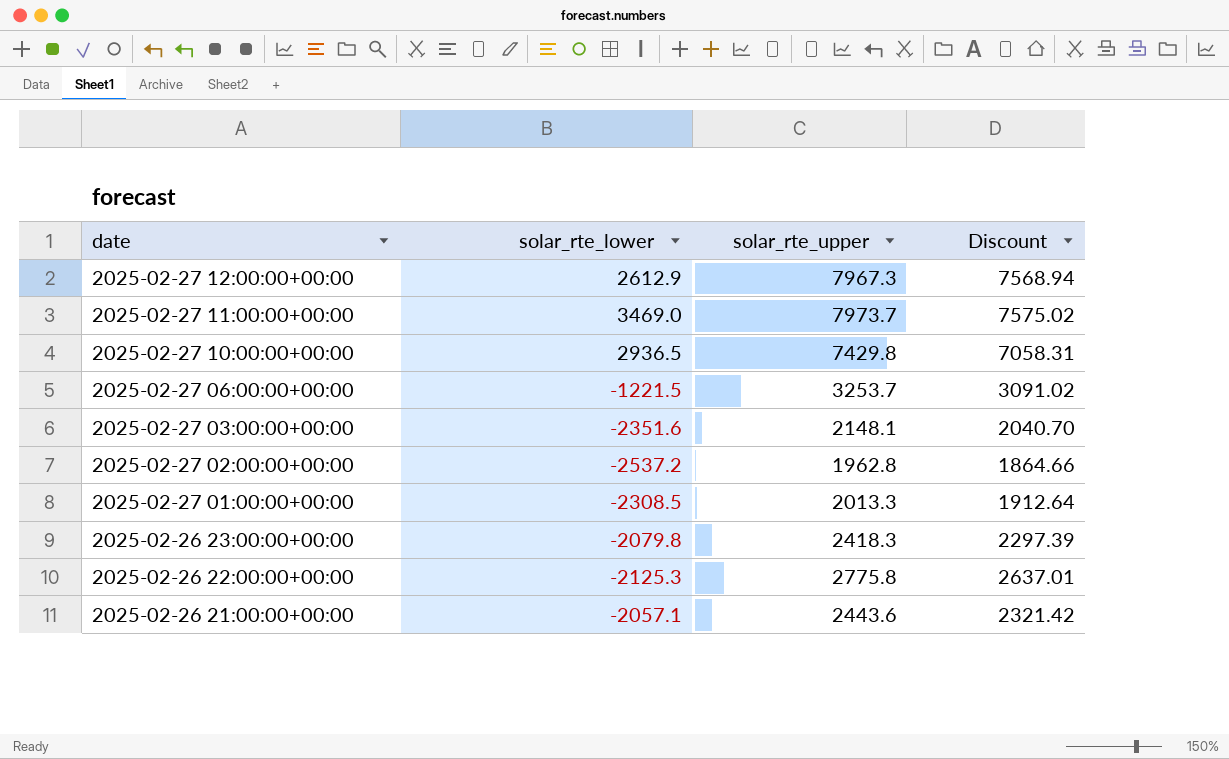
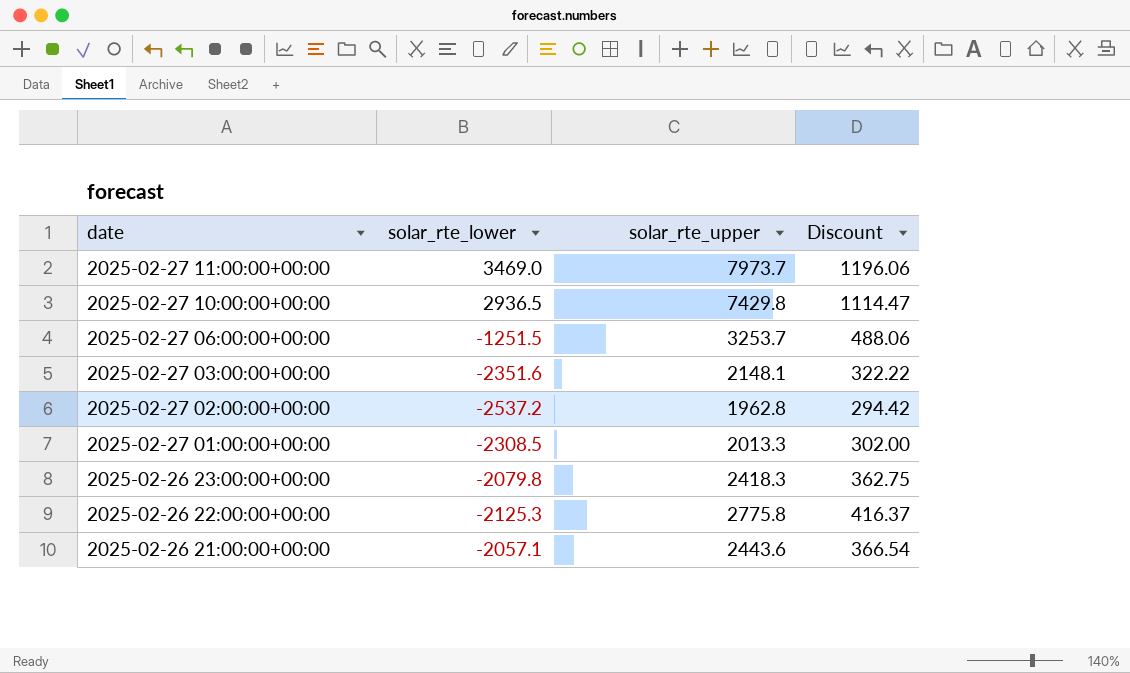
column Discount | formula: [solar_rte_upper] * 0.95 -> [solar_rte_upper] * 0.15
row 2025-02-27 12:00:00+00:00: 2612.9 | 7967.3 | 7568.94 -> none
2025-02-27 06:00:00+00:00 | solar_rte_lower: -1221.5 -> -1251.5

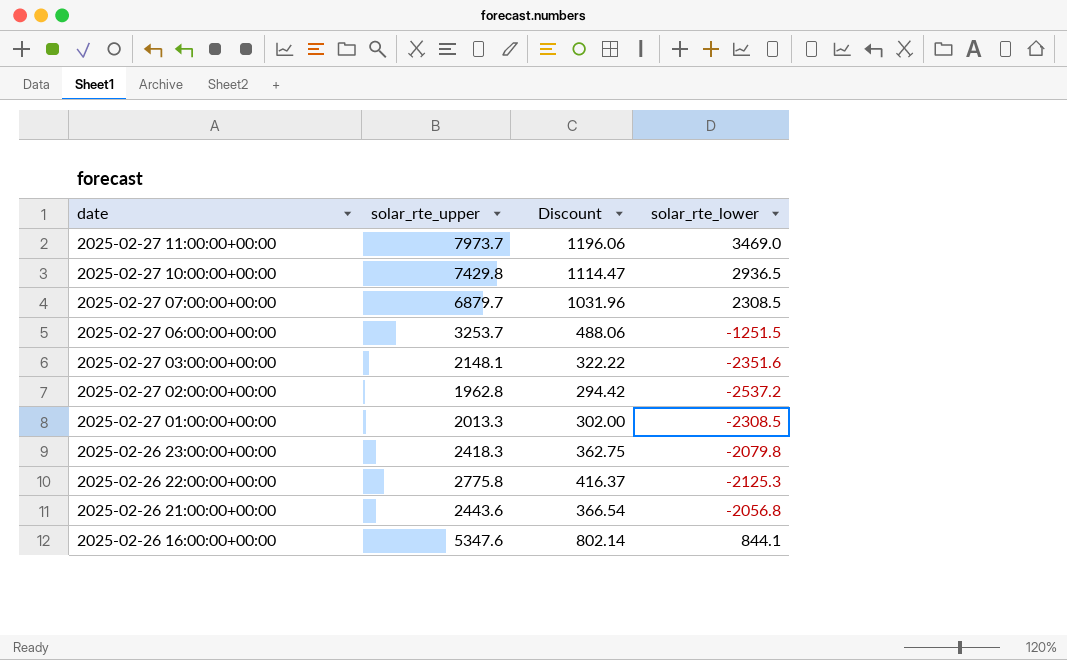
column solar_rte_lower | position: 2 -> 4
row 2025-02-27 07:00:00+00:00: none -> 6879.7 | 1031.96 | 2308.5
2025-02-26 21:00:00+00:00 | solar_rte_lower: -2057.1 -> -2056.8
row 2025-02-26 16:00:00+00:00: none -> 5347.6 | 802.14 | 844.1

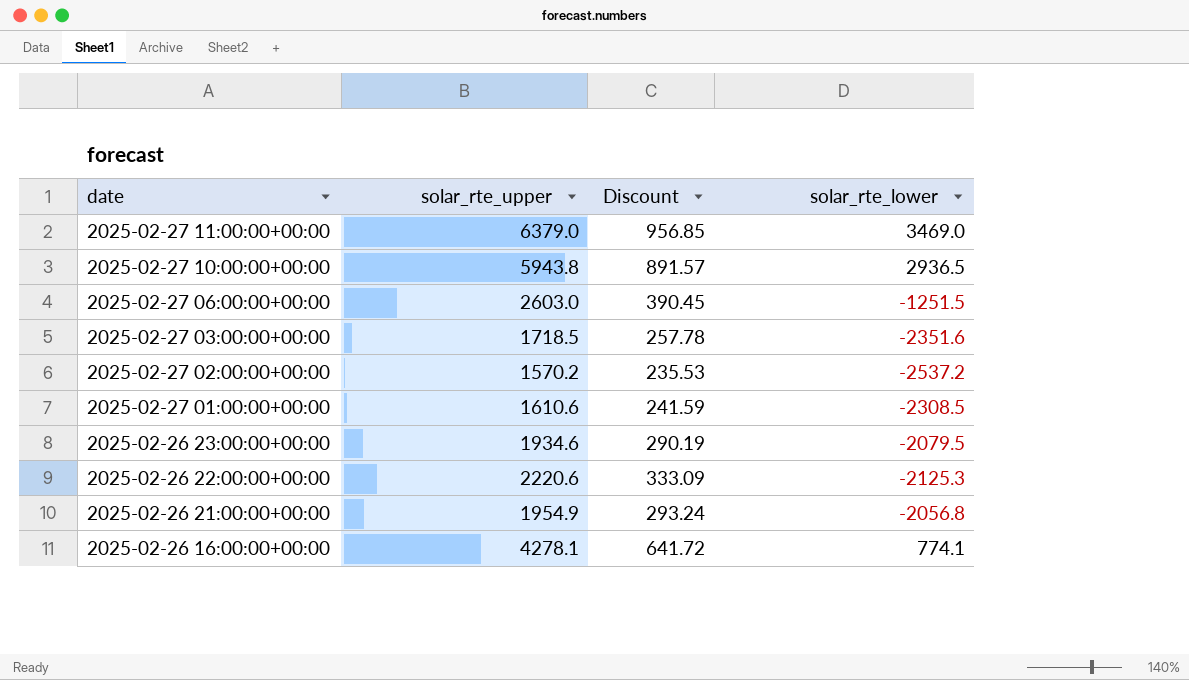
row 2025-02-27 07:00:00+00:00: 6879.7 | 1031.96 | 2308.5 -> none
2025-02-27 11:00:00+00:00 | solar_rte_upper: 7973.7 -> 6379.0
2025-02-27 11:00:00+00:00 | Discount: 1196.06 -> 956.85
2025-02-27 10:00:00+00:00 | solar_rte_upper: 7429.8 -> 5943.8
2025-02-27 10:00:00+00:00 | Discount: 1114.47 -> 891.57
2025-02-27 06:00:00+00:00 | solar_rte_upper: 3253.7 -> 2603.0
2025-02-27 06:00:00+00:00 | Discount: 488.06 -> 390.45
2025-02-27 03:00:00+00:00 | solar_rte_upper: 2148.1 -> 1718.5
2025-02-27 03:00:00+00:00 | Discount: 322.22 -> 257.78
2025-02-27 02:00:00+00:00 | solar_rte_upper: 1962.8 -> 1570.2
2025-02-27 02:00:00+00:00 | Discount: 294.42 -> 235.53
2025-02-27 01:00:00+00:00 | solar_rte_upper: 2013.3 -> 1610.6
2025-02-27 01:00:00+00:00 | Discount: 302.00 -> 241.59
2025-02-26 23:00:00+00:00 | solar_rte_upper: 2418.3 -> 1934.6
2025-02-26 23:00:00+00:00 | Discount: 362.75 -> 290.19
2025-02-26 23:00:00+00:00 | solar_rte_lower: -2079.8 -> -2079.5
2025-02-26 22:00:00+00:00 | solar_rte_upper: 2775.8 -> 2220.6
2025-02-26 22:00:00+00:00 | Discount: 416.37 -> 333.09
2025-02-26 21:00:00+00:00 | solar_rte_upper: 2443.6 -> 1954.9
2025-02-26 21:00:00+00:00 | Discount: 366.54 -> 293.24
2025-02-26 16:00:00+00:00 | solar_rte_upper: 5347.6 -> 4278.1
2025-02-26 16:00:00+00:00 | Discount: 802.14 -> 641.72
2025-02-26 16:00:00+00:00 | solar_rte_lower: 844.1 -> 774.1

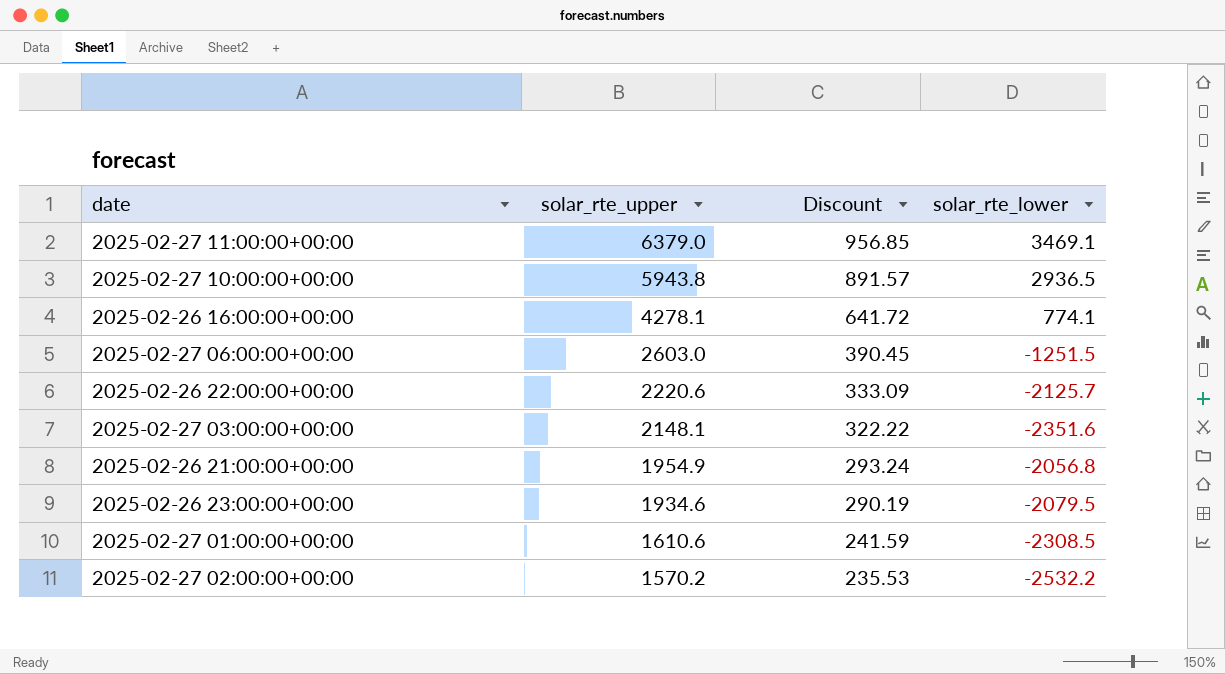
row order: date descending -> solar_rte_upper descending
2025-02-27 11:00:00+00:00 | solar_rte_lower: 3469.0 -> 3469.1
2025-02-26 22:00:00+00:00 | solar_rte_lower: -2125.3 -> -2125.7
2025-02-27 03:00:00+00:00 | solar_rte_upper: 1718.5 -> 2148.1
2025-02-27 03:00:00+00:00 | Discount: 257.78 -> 322.22
2025-02-27 02:00:00+00:00 | solar_rte_lower: -2537.2 -> -2532.2

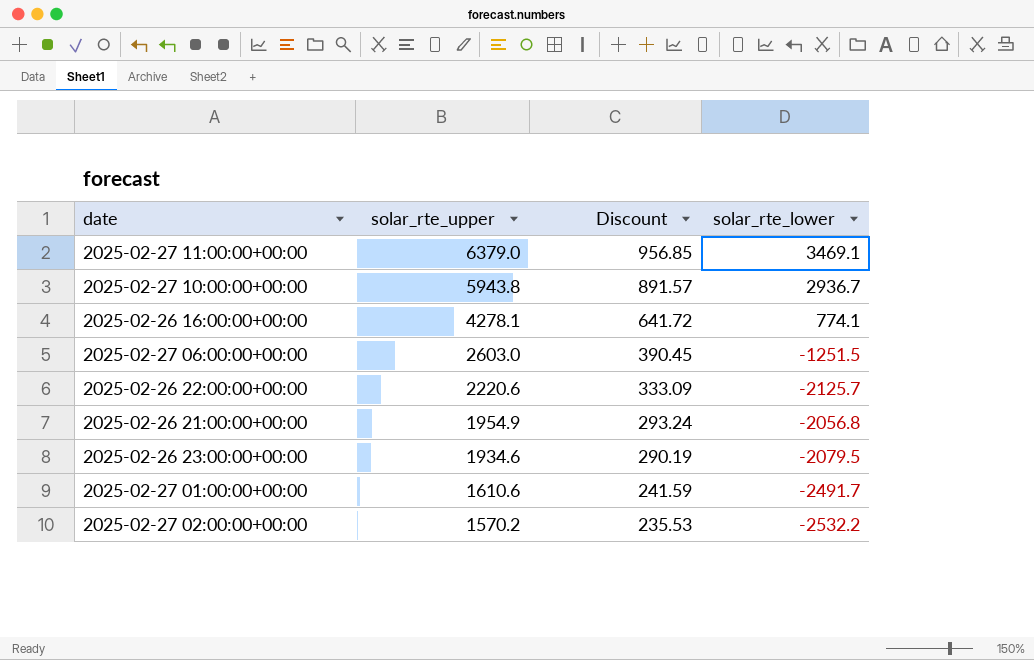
row 2025-02-27 03:00:00+00:00: 2148.1 | 322.22 | -2351.6 -> none
2025-02-27 10:00:00+00:00 | solar_rte_lower: 2936.5 -> 2936.7
2025-02-27 01:00:00+00:00 | solar_rte_lower: -2308.5 -> -2491.7

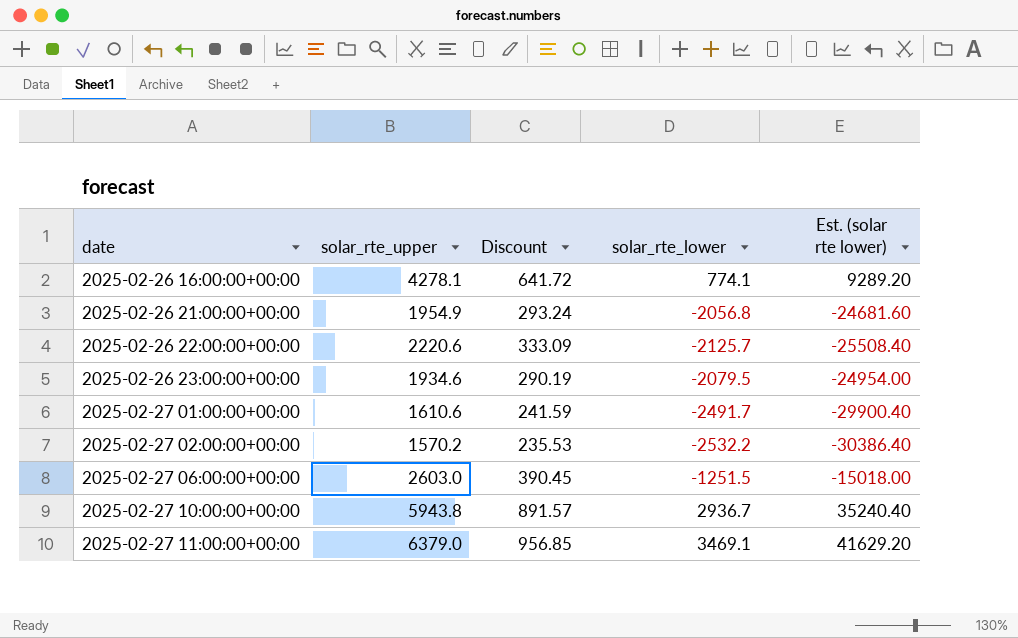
row order: solar_rte_upper descending -> date ascending
column Est. (solar rte lower) | formula: none -> [solar_rte_lower] * 12

